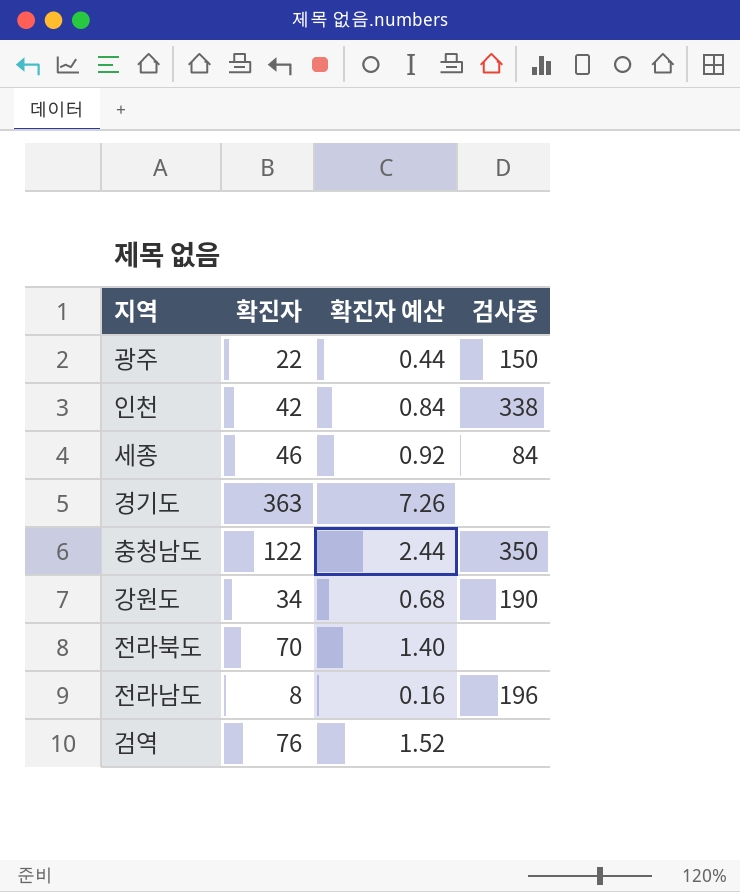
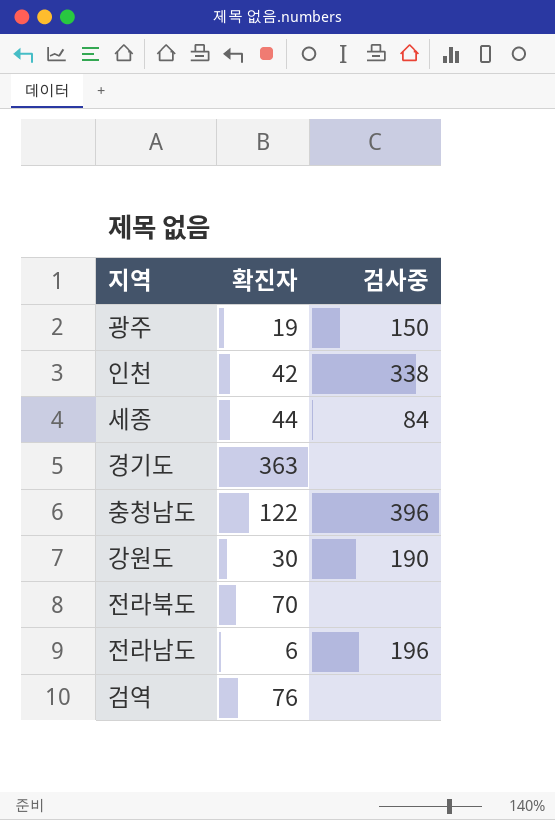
column 확진자 예산 | formula: [확진자] * 0.02 -> none
광주 | 확진자: 22 -> 19
세종 | 확진자: 46 -> 44
충청남도 | 검사중: 350 -> 396
강원도 | 확진자: 34 -> 30
전라남도 | 확진자: 8 -> 6

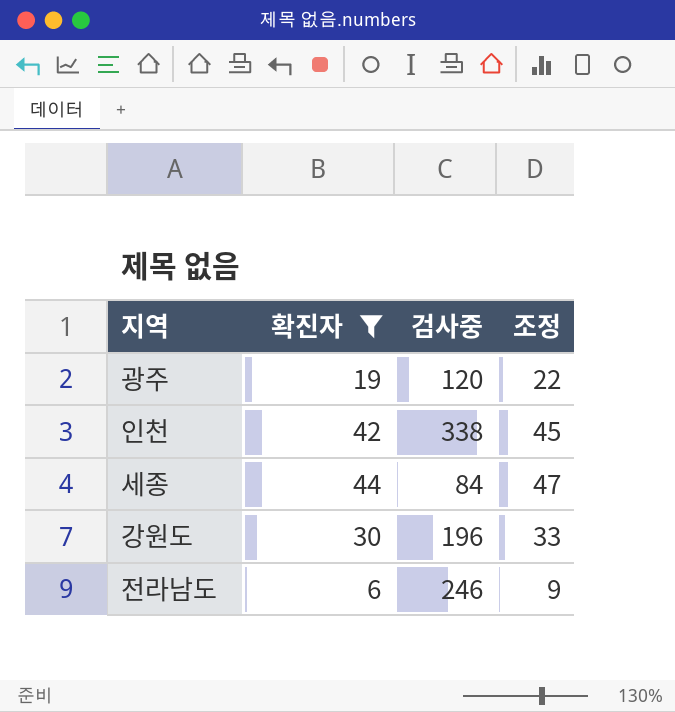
filter: none -> 확진자 <= 44
column 조정 | formula: none -> [확진자] + 3
광주 | 검사중: 150 -> 120
강원도 | 검사중: 190 -> 196
전라남도 | 검사중: 196 -> 246

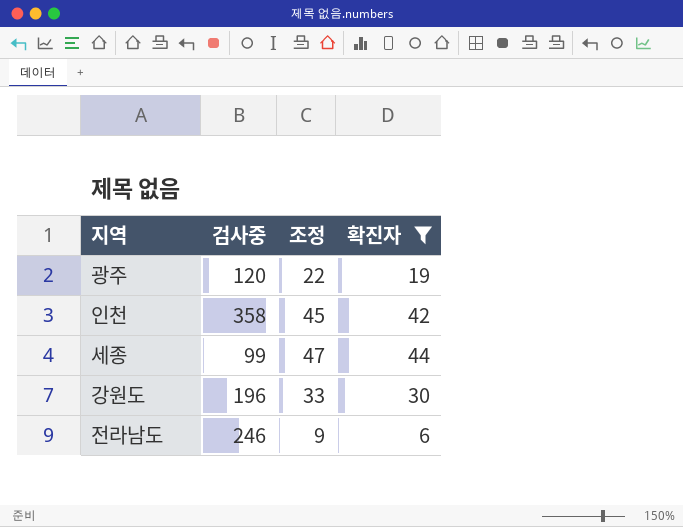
column 확진자 | position: 2 -> 4
인천 | 검사중: 338 -> 358
세종 | 검사중: 84 -> 99

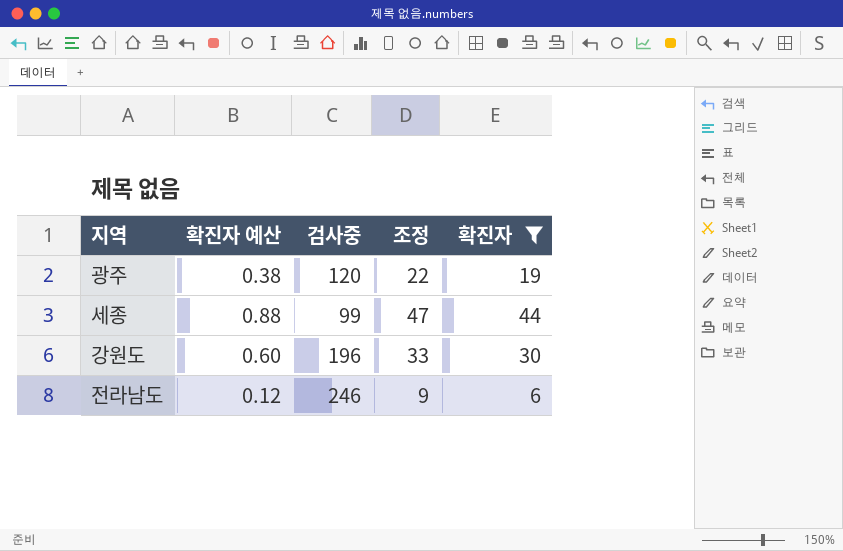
column 확진자 예산 | formula: none -> [확진자] * 0.02
row 인천: 358 | 45 | 42 -> none

